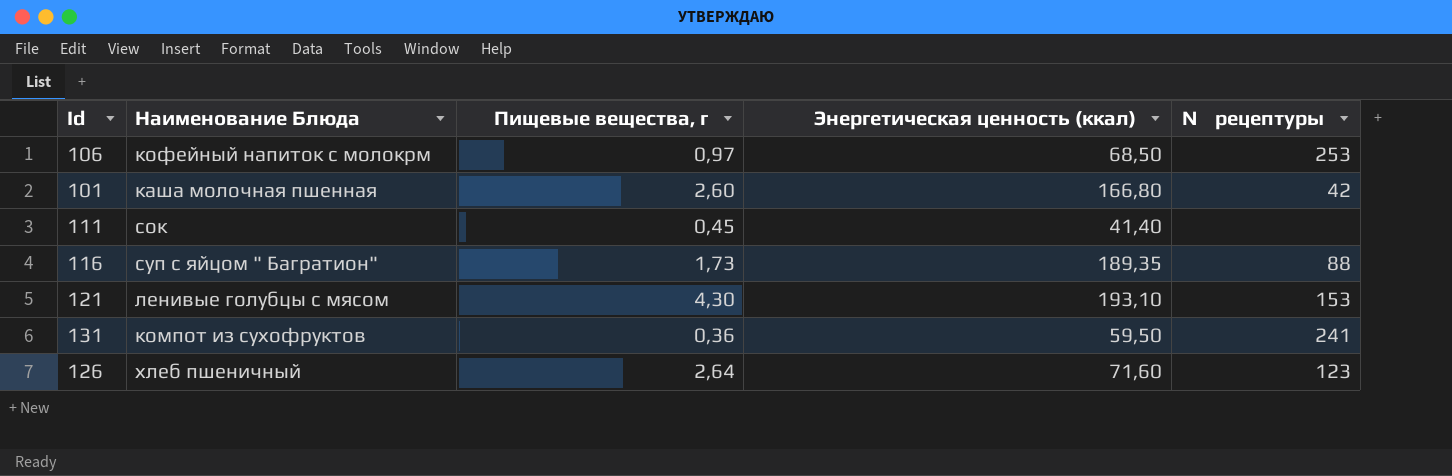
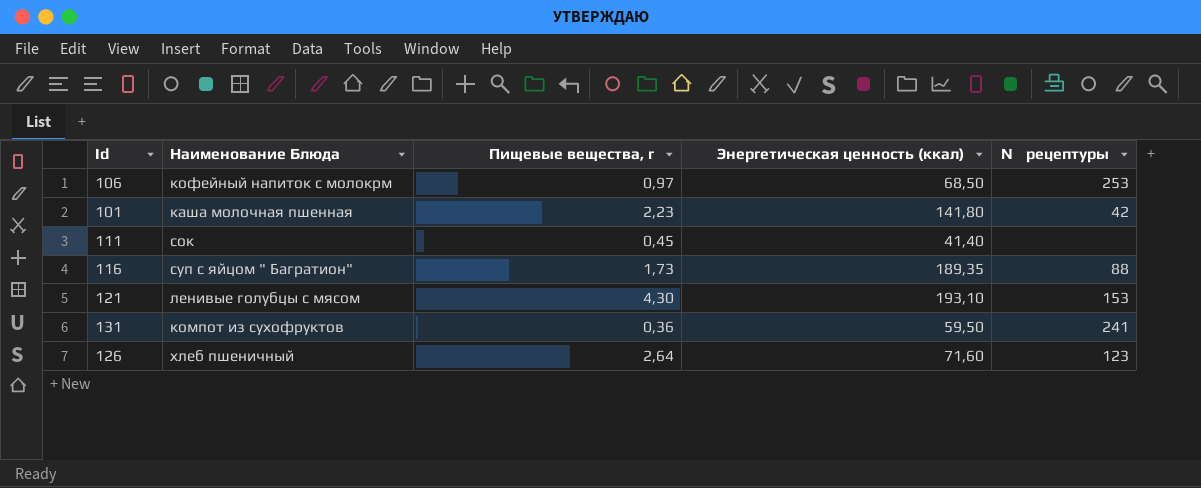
101 | Пищевые вещества, г: 2,60 -> 2,23
101 | Энергетическая ценность (ккал): 166,80 -> 141,80

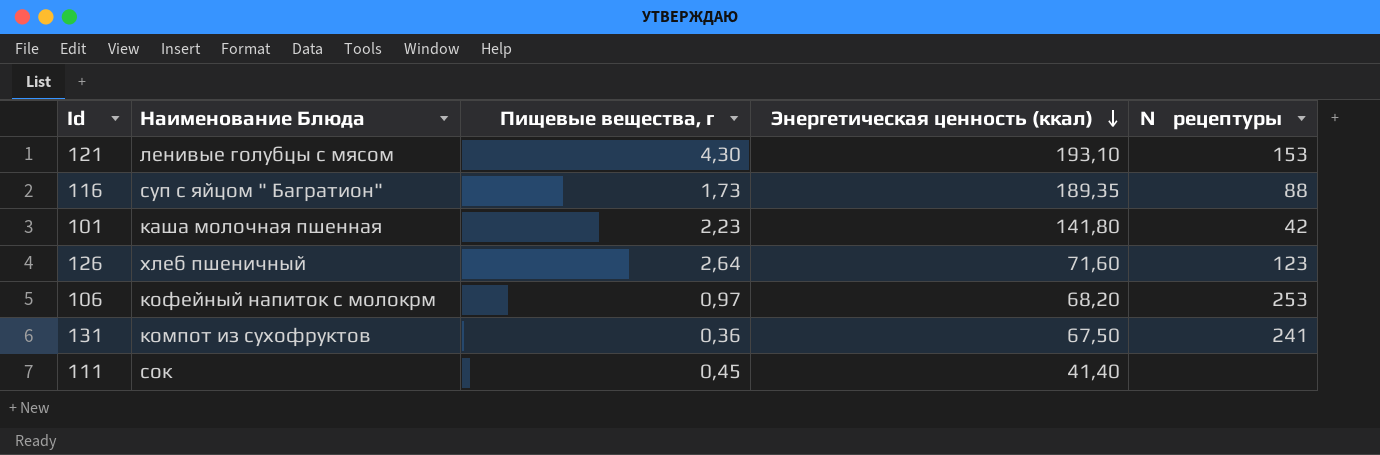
row order: none -> Энергетическая ценность (ккал) descending
106 | Энергетическая ценность (ккал): 68,50 -> 68,20
131 | Энергетическая ценность (ккал): 59,50 -> 67,50

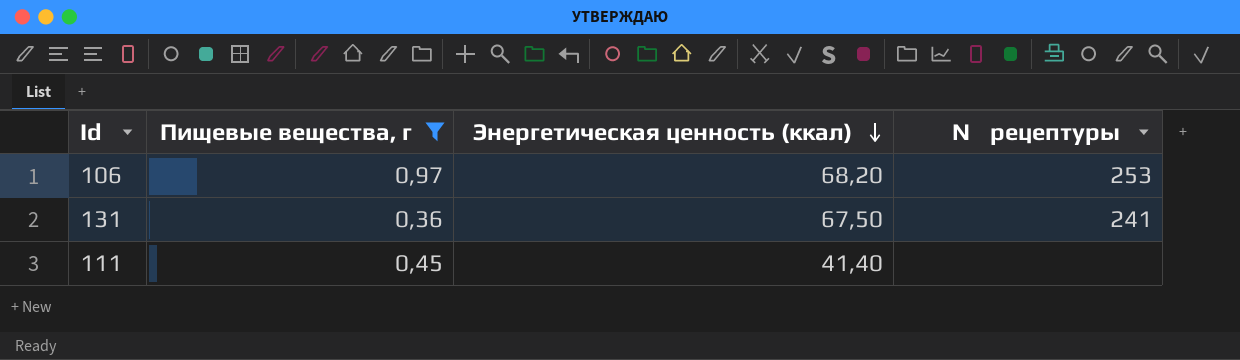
filter: none -> Пищевые вещества, г <= 0,97
column Наименование Блюда | position: 2 -> none

